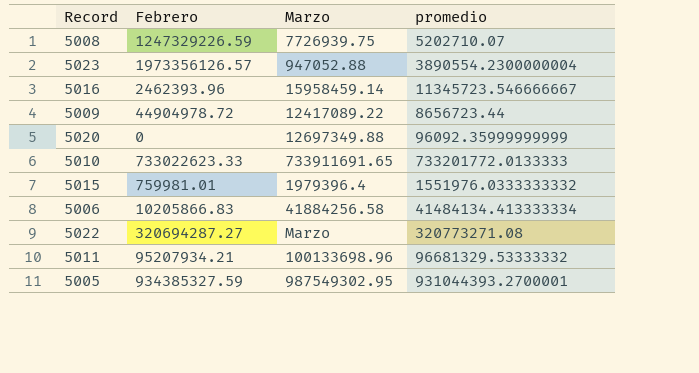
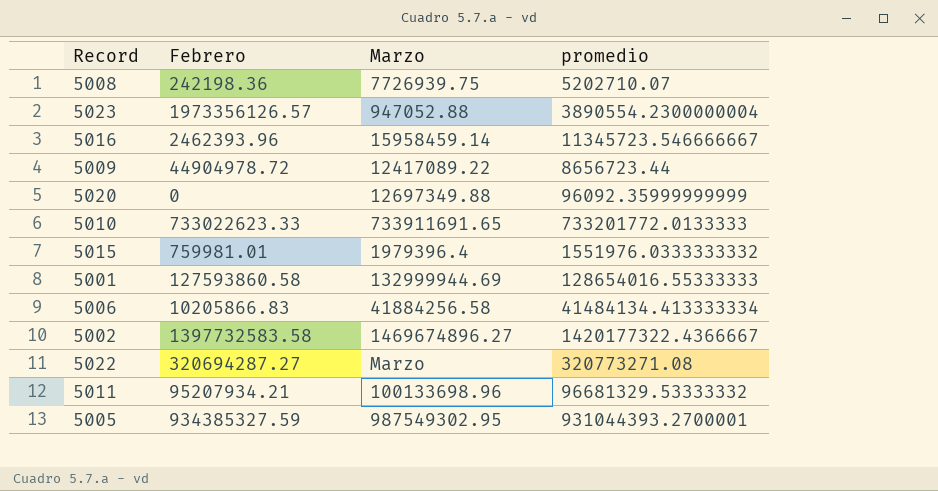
5008 | Febrero: 1247329226.59 -> 242198.36
row 5001: none -> 127593860.58 | 132999944.69 | 128654016.55333333
row 5002: none -> 1397732583.58 | 1469674896.27 | 1420177322.4366667

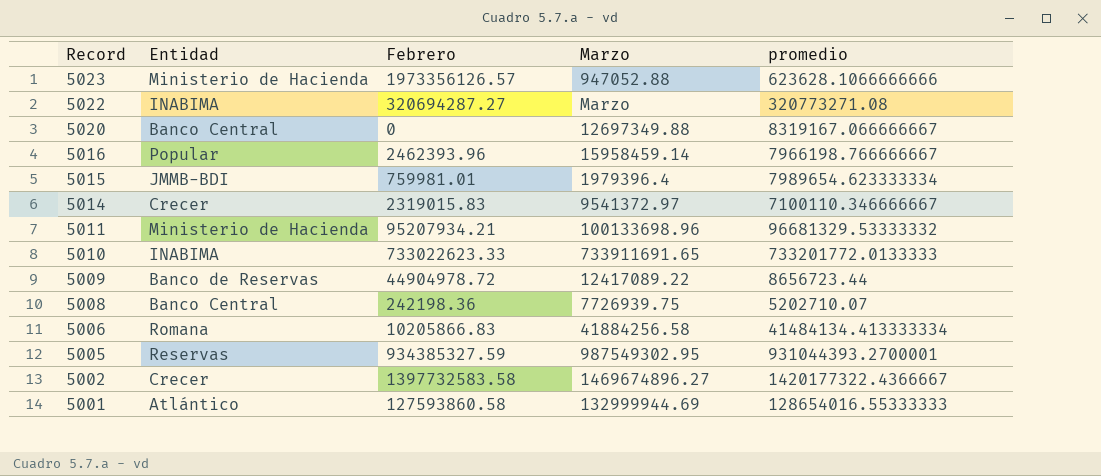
row order: none -> Record descending
column Entidad | position: none -> 2
5023 | promedio: 3890554.2300000004 -> 623628.1066666666
5020 | promedio: 96092.35999999999 -> 8319167.066666667
5016 | promedio: 11345723.546666667 -> 7966198.766666667
5015 | promedio: 1551976.0333333332 -> 7989654.623333334
row 5014: none -> Crecer | 2319015.83 | 9541372.97 | 7100110.346666667

